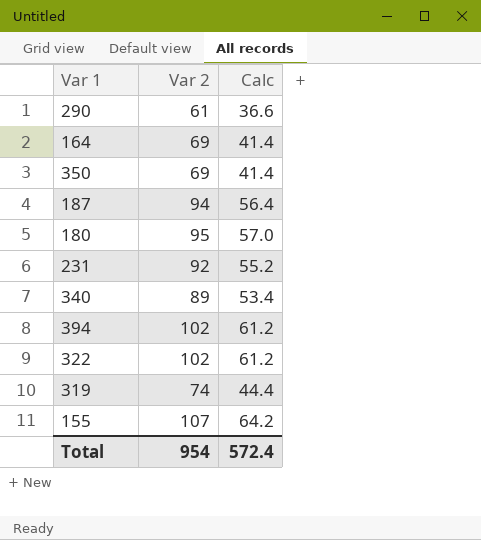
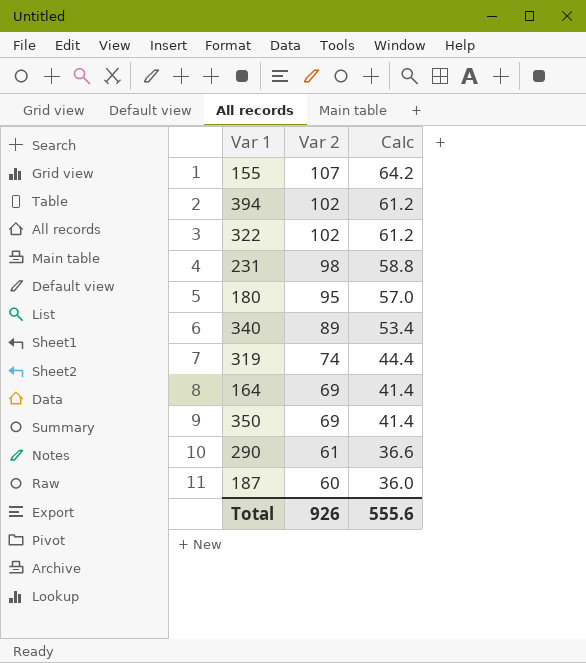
row order: none -> Var 2 descending
231 | Var 2: 92 -> 98
231 | Calc: 55.2 -> 58.8
187 | Var 2: 94 -> 60
187 | Calc: 56.4 -> 36.0
Total | Var 2: 954 -> 926
Total | Calc: 572.4 -> 555.6

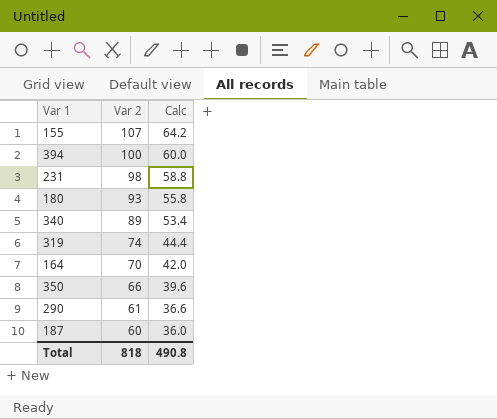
row 322: 102 | 61.2 -> none
394 | Var 2: 102 -> 100
394 | Calc: 61.2 -> 60.0
180 | Var 2: 95 -> 93
180 | Calc: 57.0 -> 55.8
164 | Var 2: 69 -> 70
164 | Calc: 41.4 -> 42.0
350 | Var 2: 69 -> 66
350 | Calc: 41.4 -> 39.6
Total | Var 2: 926 -> 818
Total | Calc: 555.6 -> 490.8

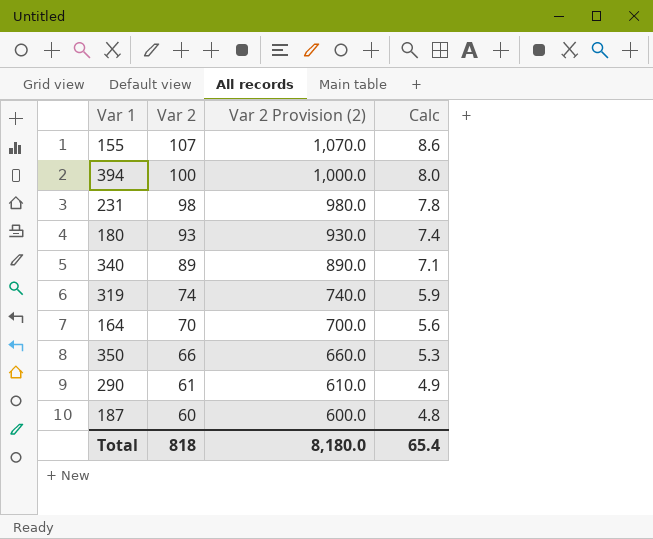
column Var 2 Provision (2) | formula: none -> [Var 2] * 10
column Calc | formula: [Var 2] * 0.6 -> [Var 2] * 0.08
Total | Calc: 490.8 -> 65.4

